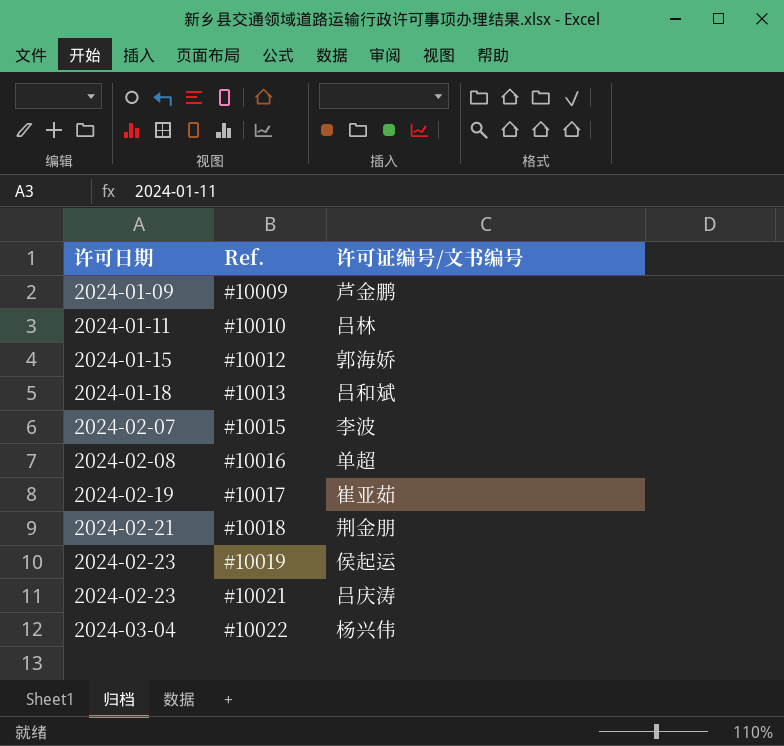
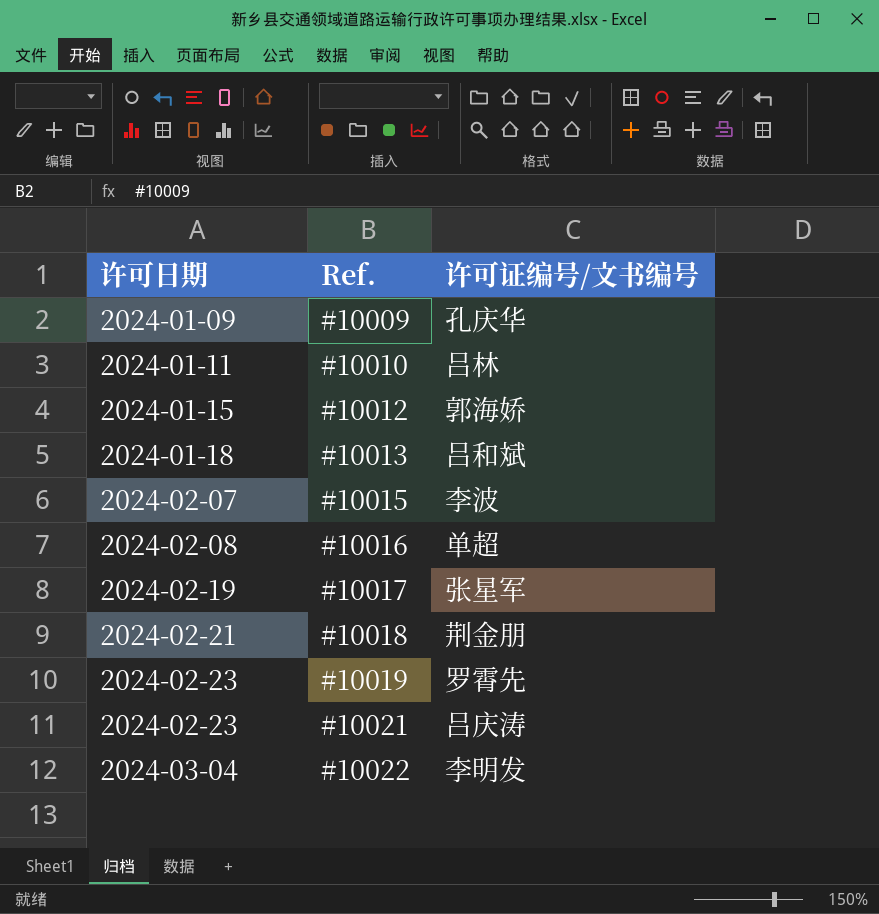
#10009 | 许可证编号/文书编号: 芦金鹏 -> 孔庆华
#10017 | 许可证编号/文书编号: 崔亚茹 -> 张星军
#10019 | 许可证编号/文书编号: 侯起运 -> 罗霄先
#10022 | 许可证编号/文书编号: 杨兴伟 -> 李明发

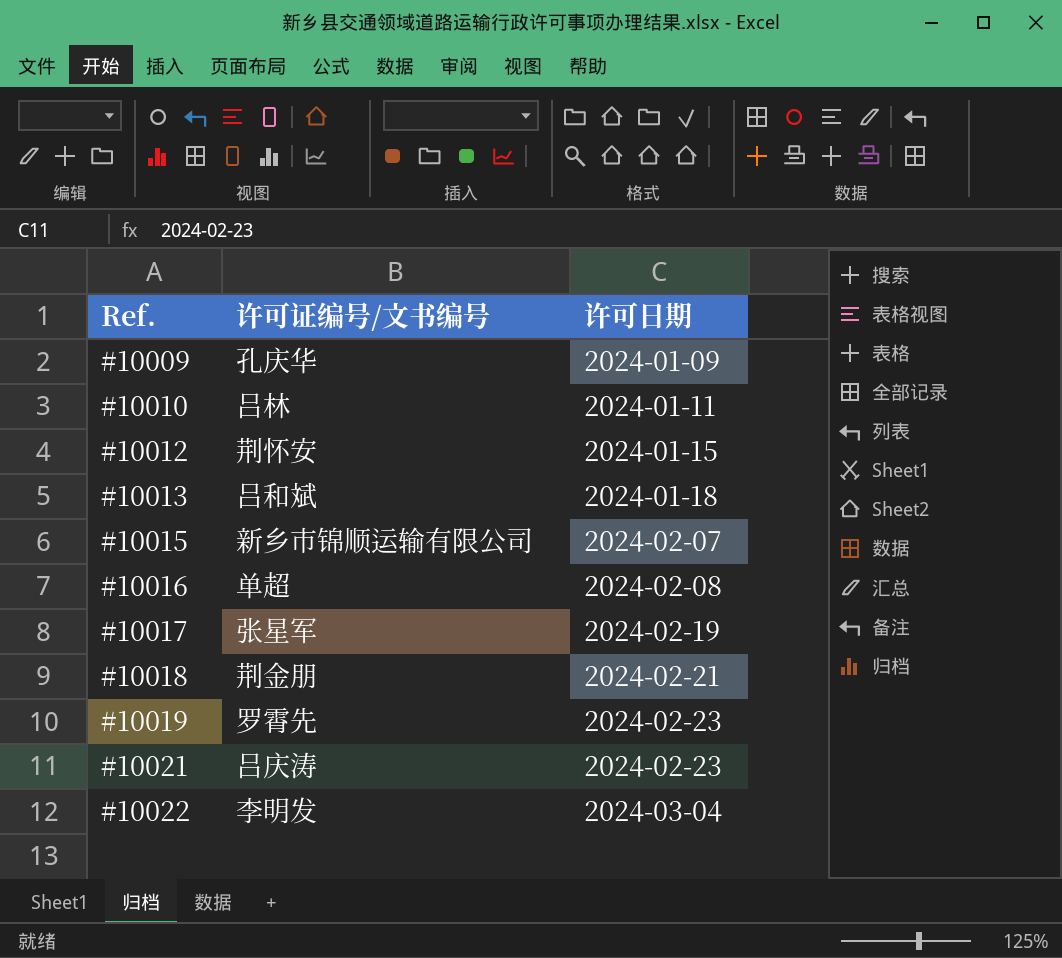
column 许可日期 | position: 1 -> 3
#10012 | 许可证编号/文书编号: 郭海娇 -> 荆怀安
#10015 | 许可证编号/文书编号: 李波 -> 新乡市锦顺运输有限公司

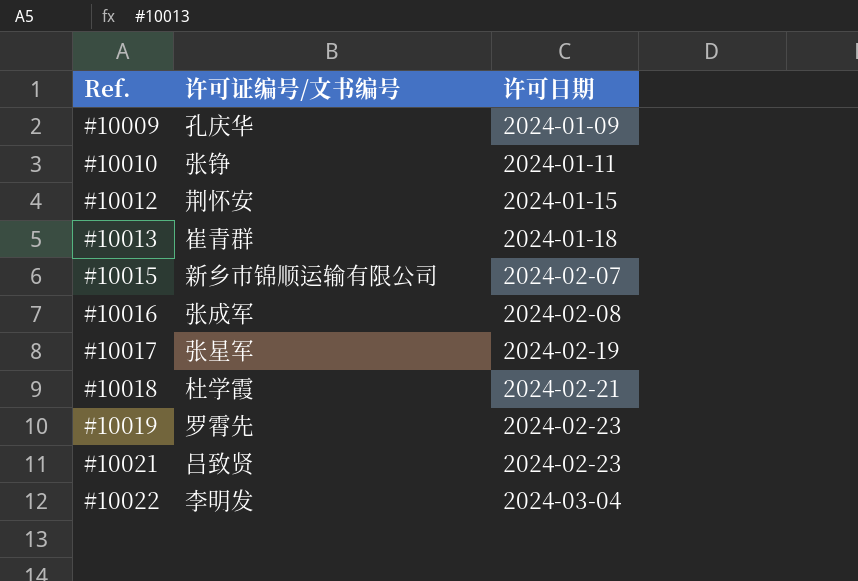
#10010 | 许可证编号/文书编号: 吕林 -> 张铮
#10013 | 许可证编号/文书编号: 吕和斌 -> 崔青群
#10016 | 许可证编号/文书编号: 单超 -> 张成军
#10018 | 许可证编号/文书编号: 荆金朋 -> 杜学霞
#10021 | 许可证编号/文书编号: 吕庆涛 -> 吕致贤

